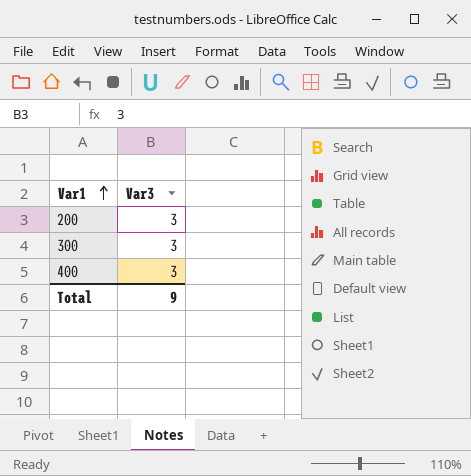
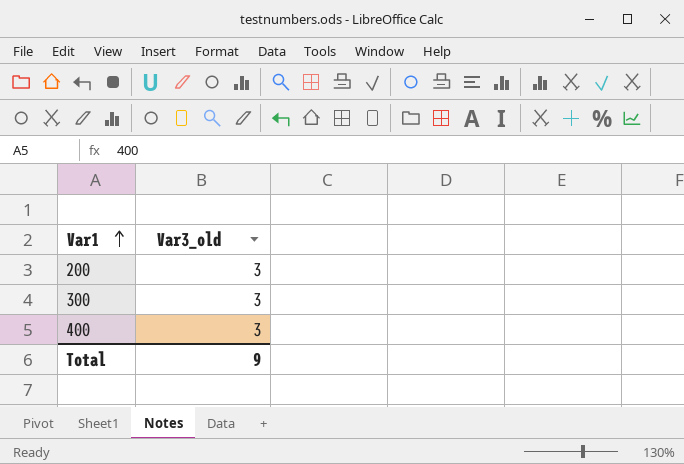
column name: Var3 -> Var3_old

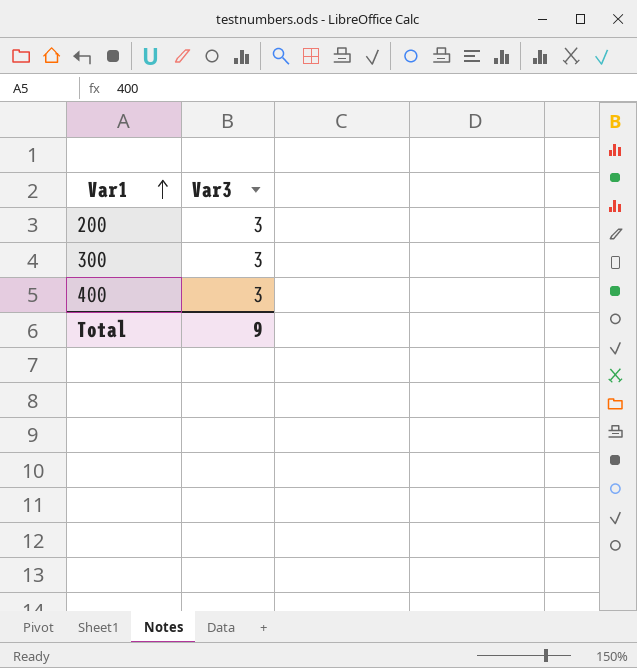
column name: Var3_old -> Var3

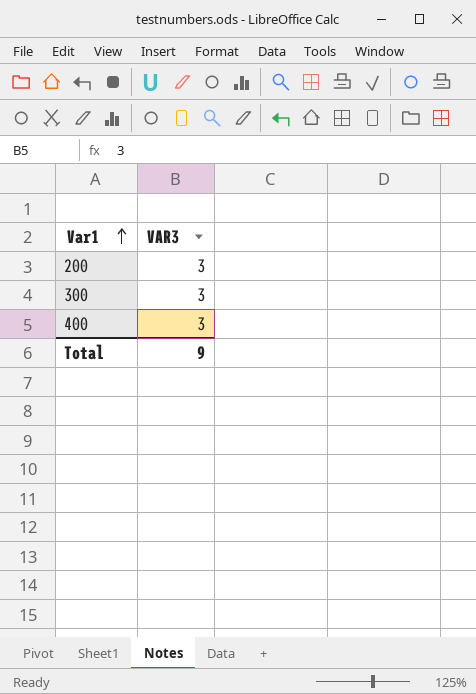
column name: Var3 -> VAR3

